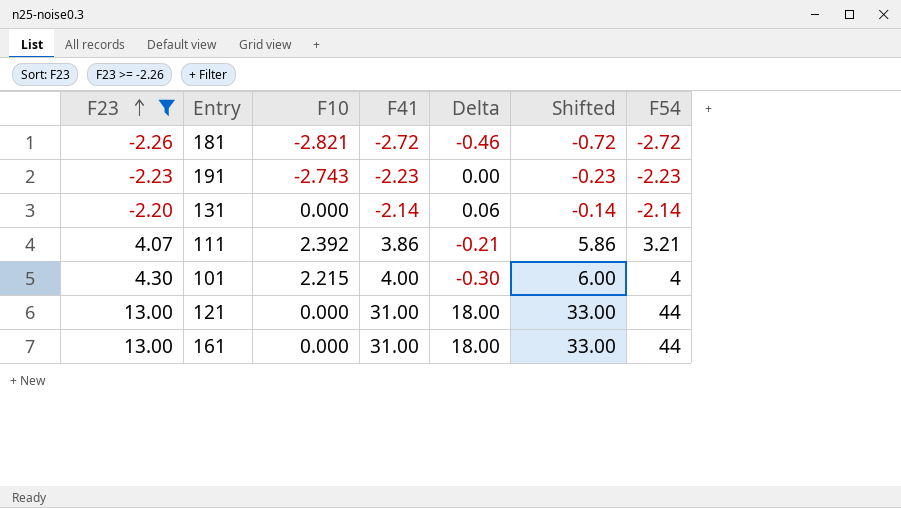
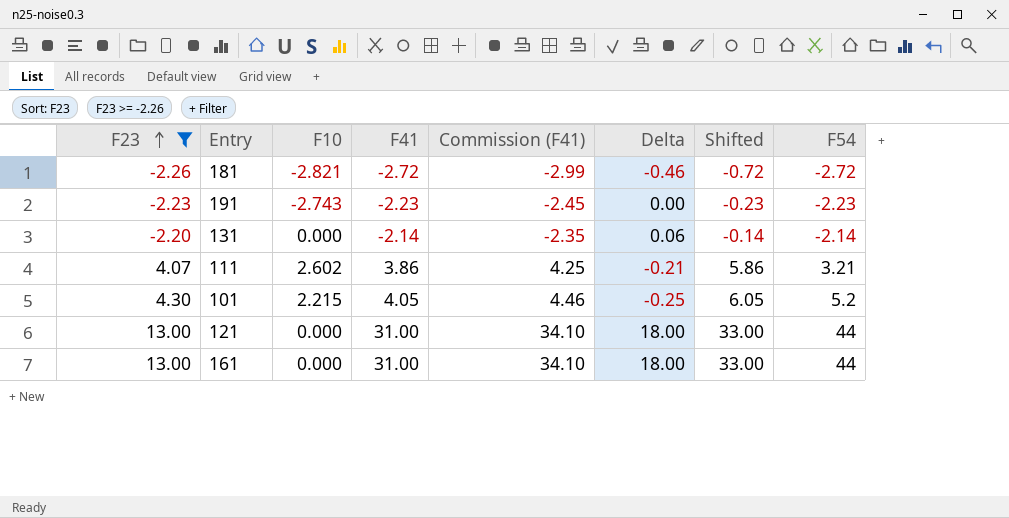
column Commission (F41) | formula: none -> [F41] * 1.1
111 | F10: 2.392 -> 2.602
101 | F41: 4.00 -> 4.05
101 | Delta: -0.30 -> -0.25
101 | Shifted: 6.00 -> 6.05
101 | F54: 4 -> 5.2

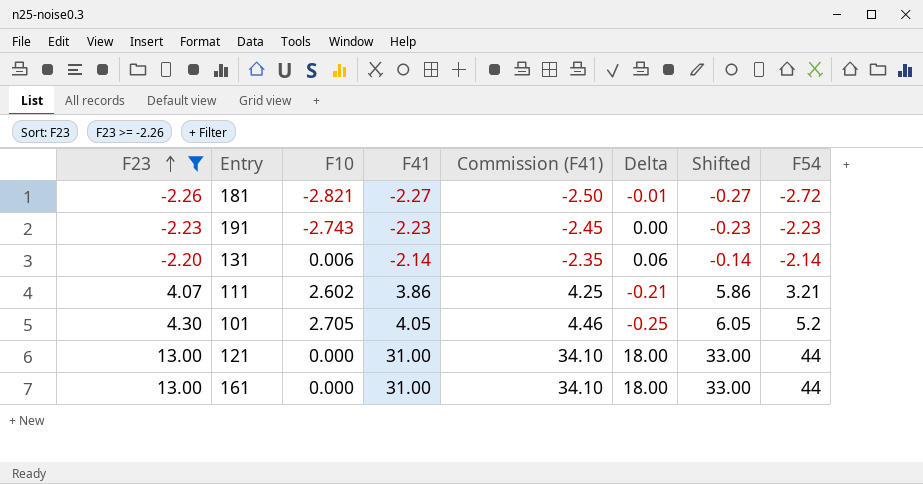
181 | F41: -2.72 -> -2.27
181 | Commission (F41): -2.99 -> -2.50
181 | Delta: -0.46 -> -0.01
181 | Shifted: -0.72 -> -0.27
131 | F10: 0.000 -> 0.006
101 | F10: 2.215 -> 2.705

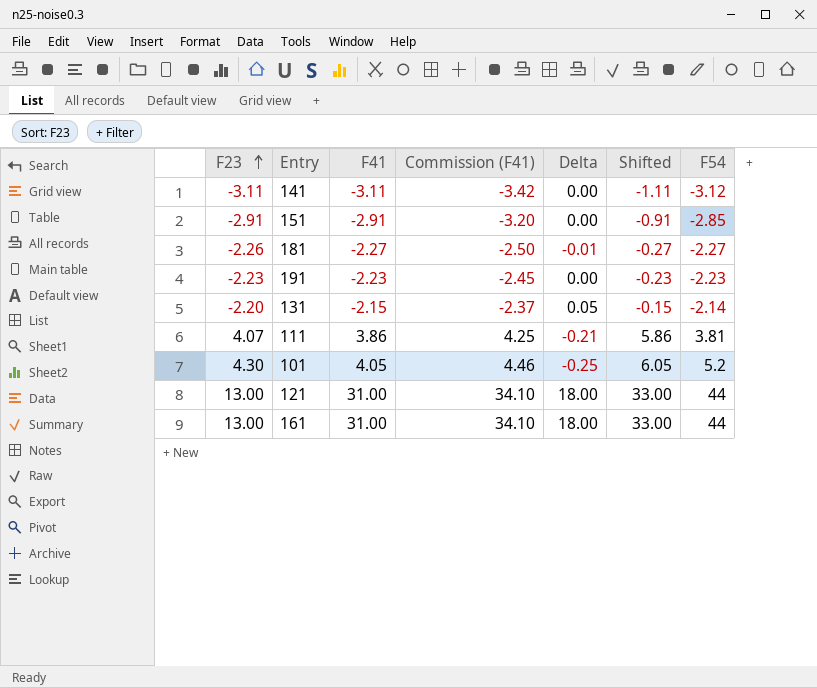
filter: F23 >= -2.26 -> none
column F10 | position: 3 -> none
181 | F54: -2.72 -> -2.27
131 | F41: -2.14 -> -2.15
131 | Commission (F41): -2.35 -> -2.37
131 | Delta: 0.06 -> 0.05
131 | Shifted: -0.14 -> -0.15
111 | F54: 3.21 -> 3.81

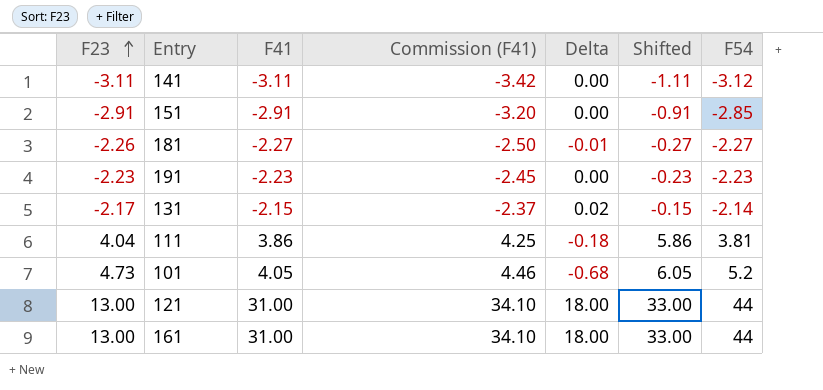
131 | F23: -2.20 -> -2.17
131 | Delta: 0.05 -> 0.02
111 | F23: 4.07 -> 4.04
111 | Delta: -0.21 -> -0.18
101 | F23: 4.30 -> 4.73
101 | Delta: -0.25 -> -0.68

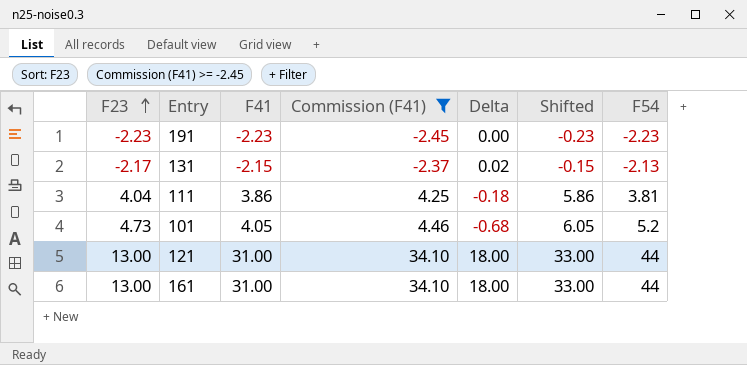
filter: none -> Commission (F41) >= -2.45
131 | F54: -2.14 -> -2.13

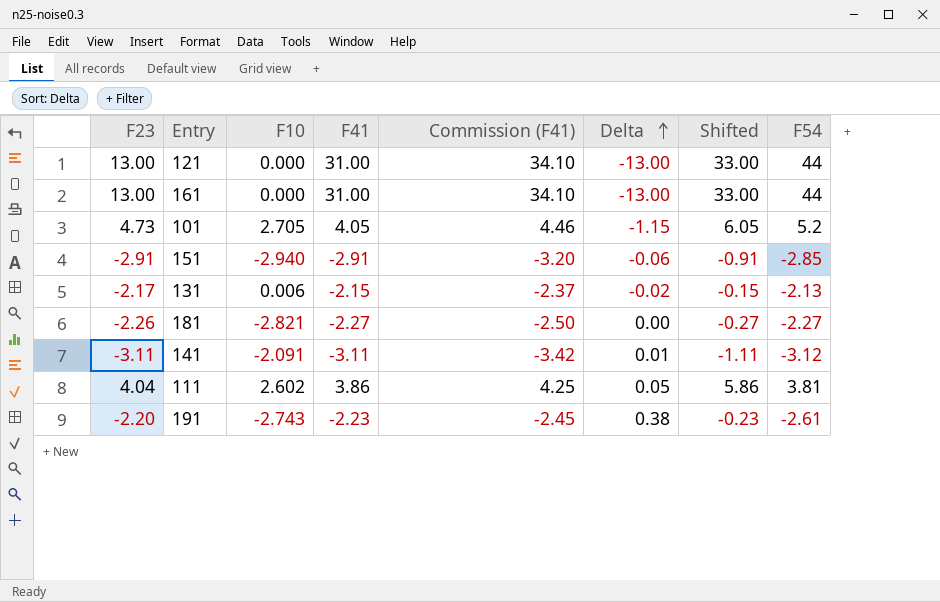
filter: Commission (F41) >= -2.45 -> none
row order: F23 ascending -> Delta ascending
column F10 | position: none -> 3
column Delta | formula: [F41] - [F23] -> [F41] - [F54]
191 | F23: -2.23 -> -2.20
191 | F54: -2.23 -> -2.61

